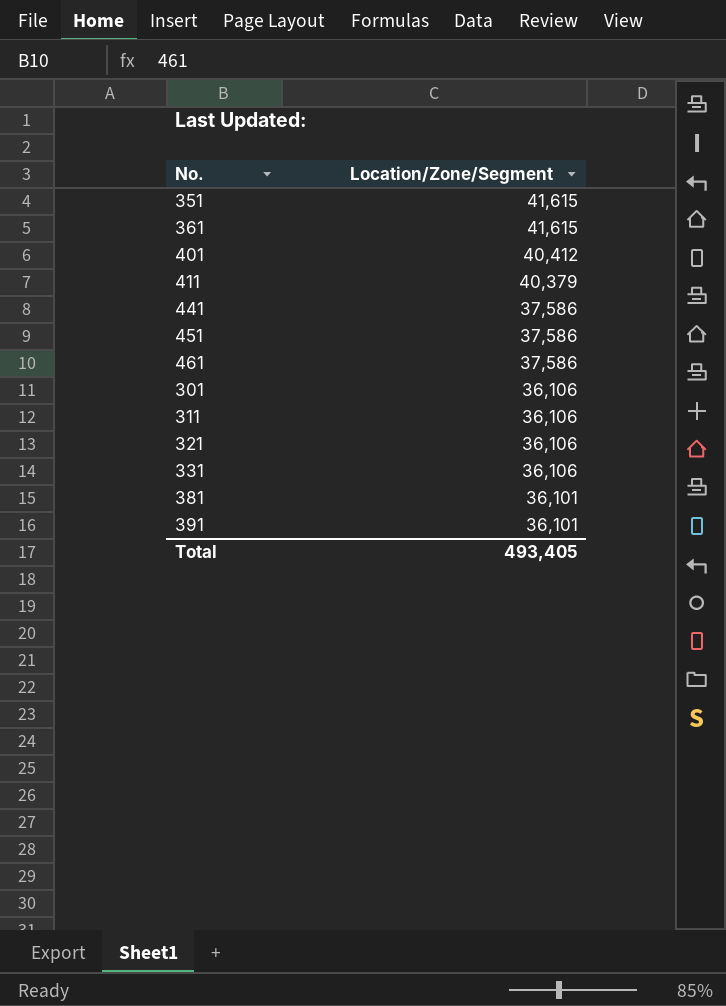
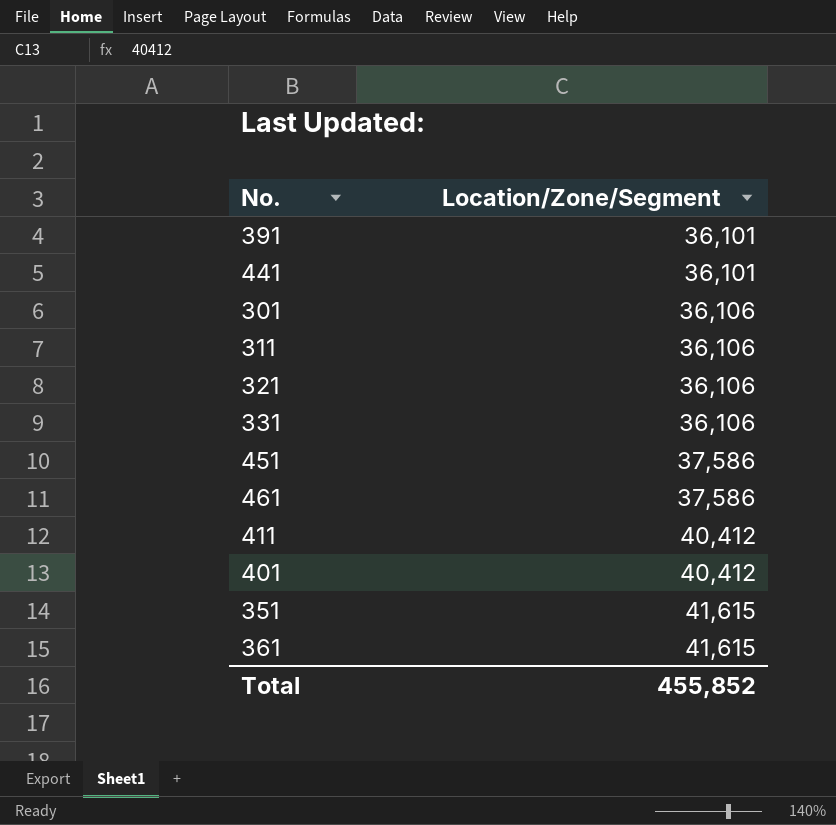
row order: Location/Zone/Segment descending -> Location/Zone/Segment ascending
row 381: 36,101 -> none
441 | Location/Zone/Segment: 37,586 -> 36,101
411 | Location/Zone/Segment: 40,379 -> 40,412
Total | Location/Zone/Segment: 493,405 -> 455,852

